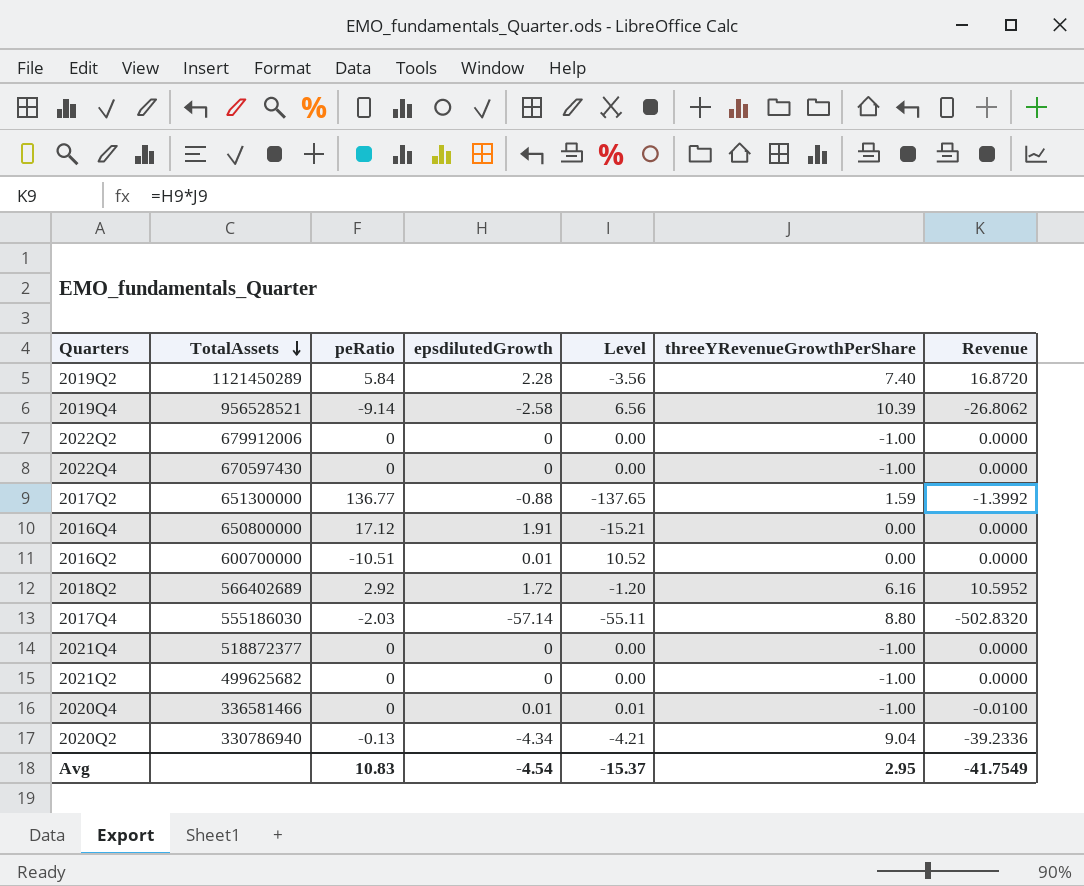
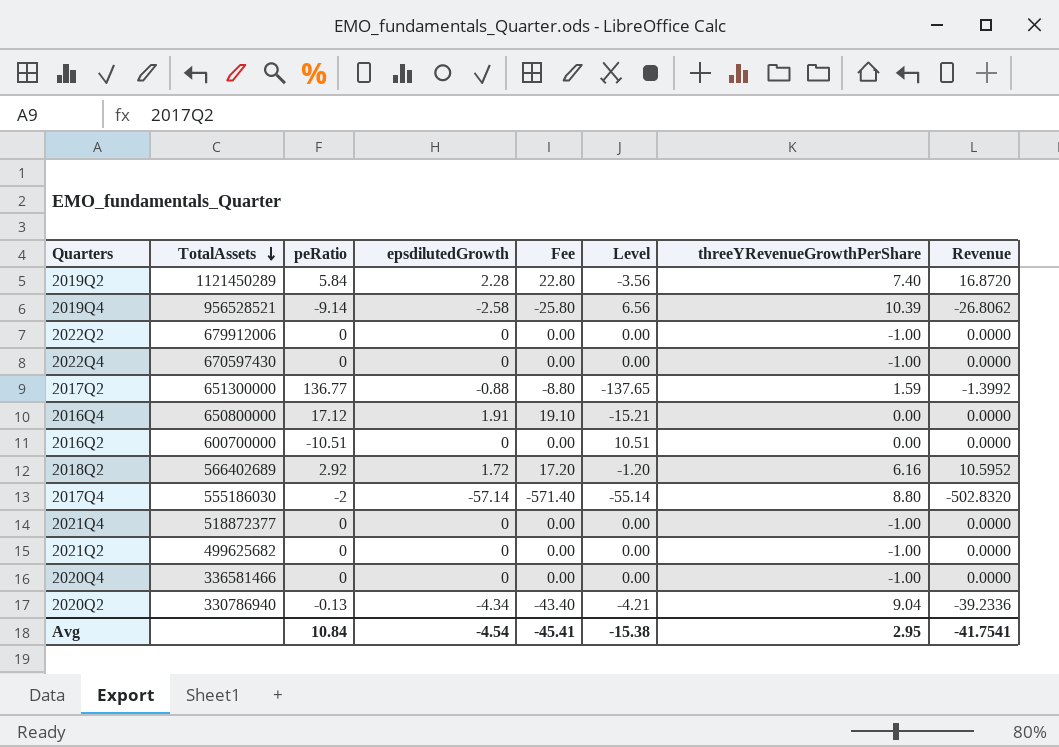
column Fee | formula: none -> [epsdilutedGrowth] * 10
2016Q2 | epsdilutedGrowth: 0.01 -> 0
2016Q2 | Level: 10.52 -> 10.51
2017Q4 | peRatio: -2.03 -> -2
2017Q4 | Level: -55.11 -> -55.14
2020Q4 | epsdilutedGrowth: 0.01 -> 0
2020Q4 | Level: 0.01 -> 0.00
2020Q4 | Revenue: -0.0100 -> 0.0000
Avg | peRatio: 10.83 -> 10.84
Avg | Level: -15.37 -> -15.38
Avg | Revenue: -41.7549 -> -41.7541

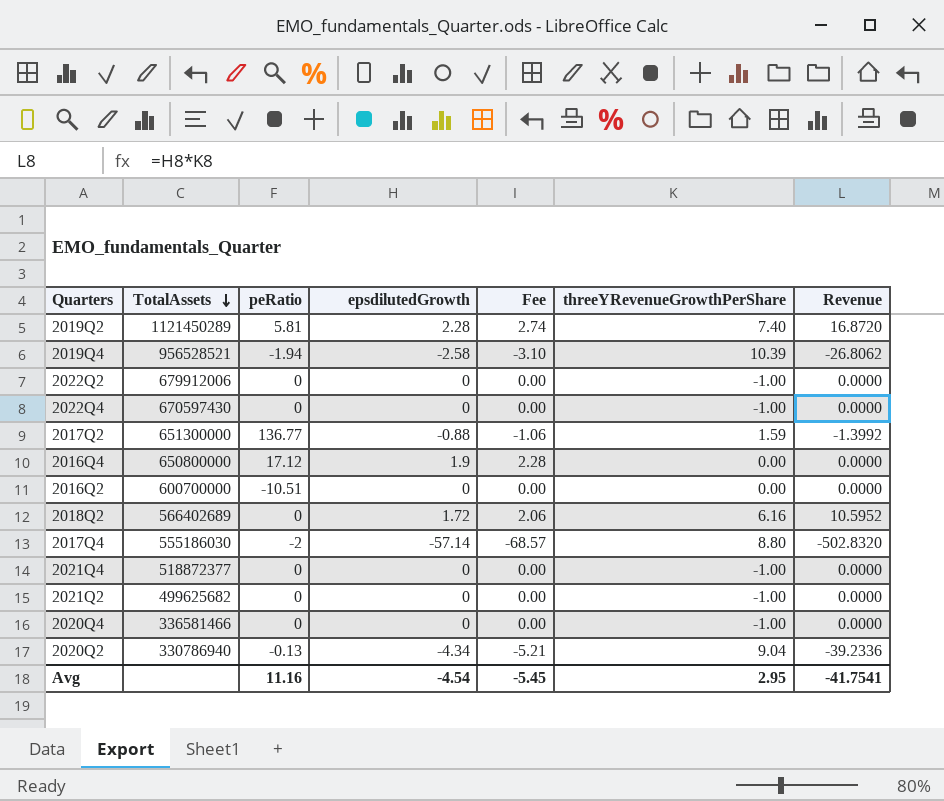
column Level | formula: [epsdilutedGrowth] - [peRatio] -> none
column Fee | formula: [epsdilutedGrowth] * 10 -> [epsdilutedGrowth] * 1.2
2019Q2 | peRatio: 5.84 -> 5.81
2019Q4 | peRatio: -9.14 -> -1.94
2016Q4 | epsdilutedGrowth: 1.91 -> 1.9
2018Q2 | peRatio: 2.92 -> 0
Avg | peRatio: 10.84 -> 11.16
Avg | Fee: -45.41 -> -5.45

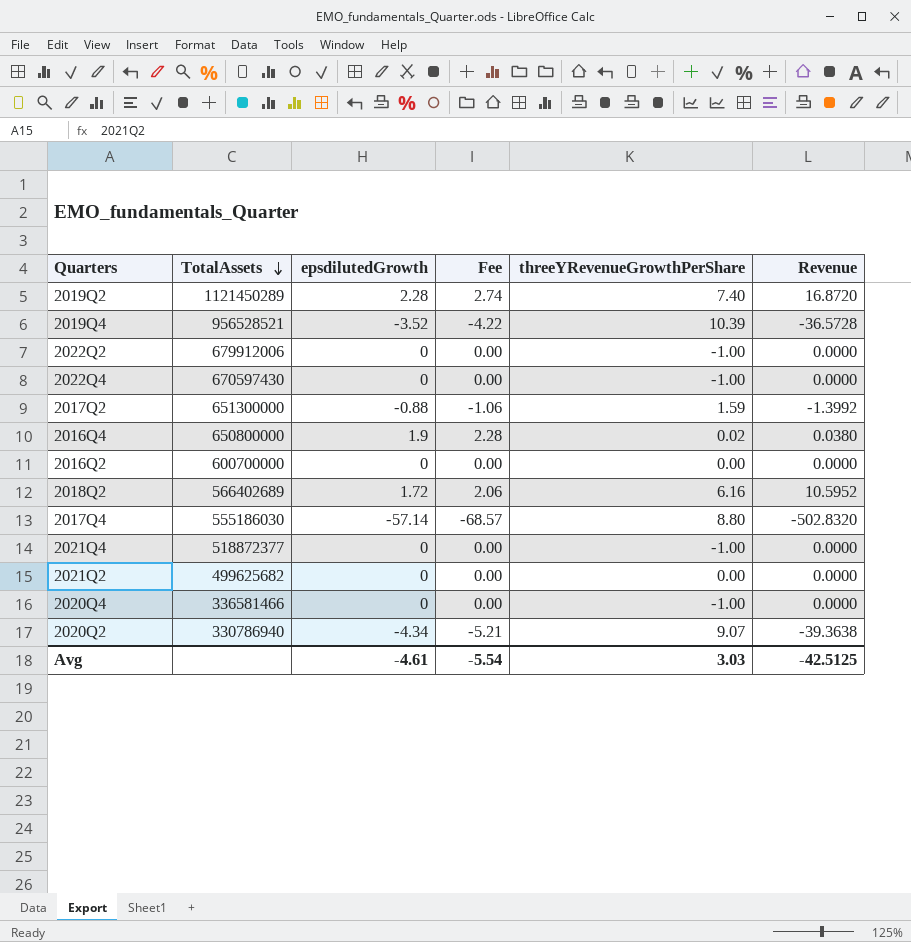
column peRatio | position: 3 -> none
2019Q4 | epsdilutedGrowth: -2.58 -> -3.52
2019Q4 | Fee: -3.10 -> -4.22
2019Q4 | Revenue: -26.8062 -> -36.5728
2016Q4 | threeYRevenueGrowthPerShare: 0.00 -> 0.02
2016Q4 | Revenue: 0.0000 -> 0.0380
2021Q2 | threeYRevenueGrowthPerShare: -1.00 -> 0.00
2020Q2 | threeYRevenueGrowthPerShare: 9.04 -> 9.07
2020Q2 | Revenue: -39.2336 -> -39.3638
Avg | epsdilutedGrowth: -4.54 -> -4.61
Avg | Fee: -5.45 -> -5.54
Avg | threeYRevenueGrowthPerShare: 2.95 -> 3.03
Avg | Revenue: -41.7541 -> -42.5125

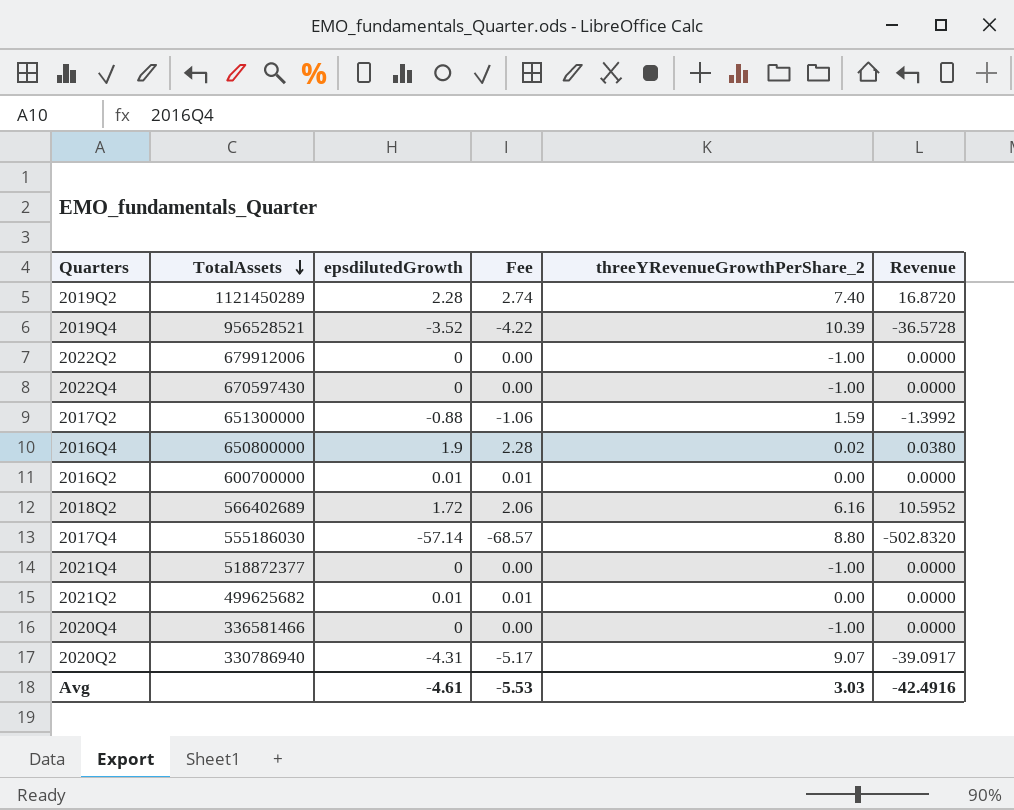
column name: threeYRevenueGrowthPerShare -> threeYRevenueGrowthPerShare_2
2016Q2 | epsdilutedGrowth: 0 -> 0.01
2016Q2 | Fee: 0.00 -> 0.01
2021Q2 | epsdilutedGrowth: 0 -> 0.01
2021Q2 | Fee: 0.00 -> 0.01
2020Q2 | epsdilutedGrowth: -4.34 -> -4.31
2020Q2 | Fee: -5.21 -> -5.17
2020Q2 | Revenue: -39.3638 -> -39.0917
Avg | Fee: -5.54 -> -5.53
Avg | Revenue: -42.5125 -> -42.4916

